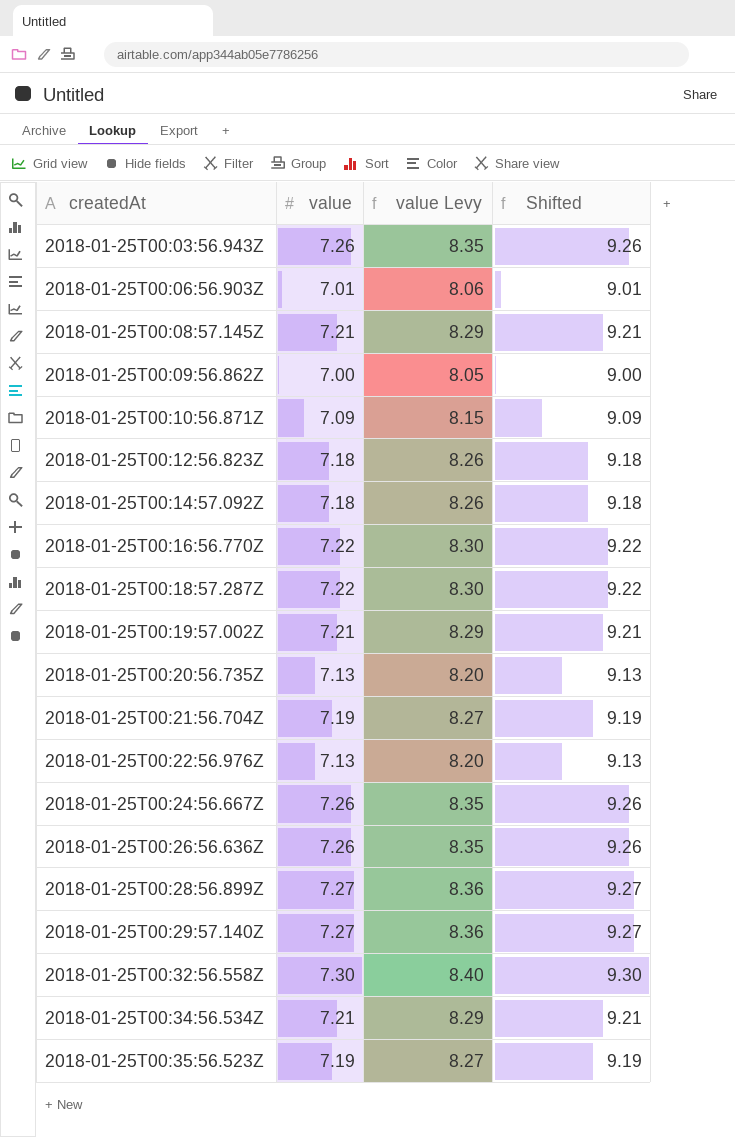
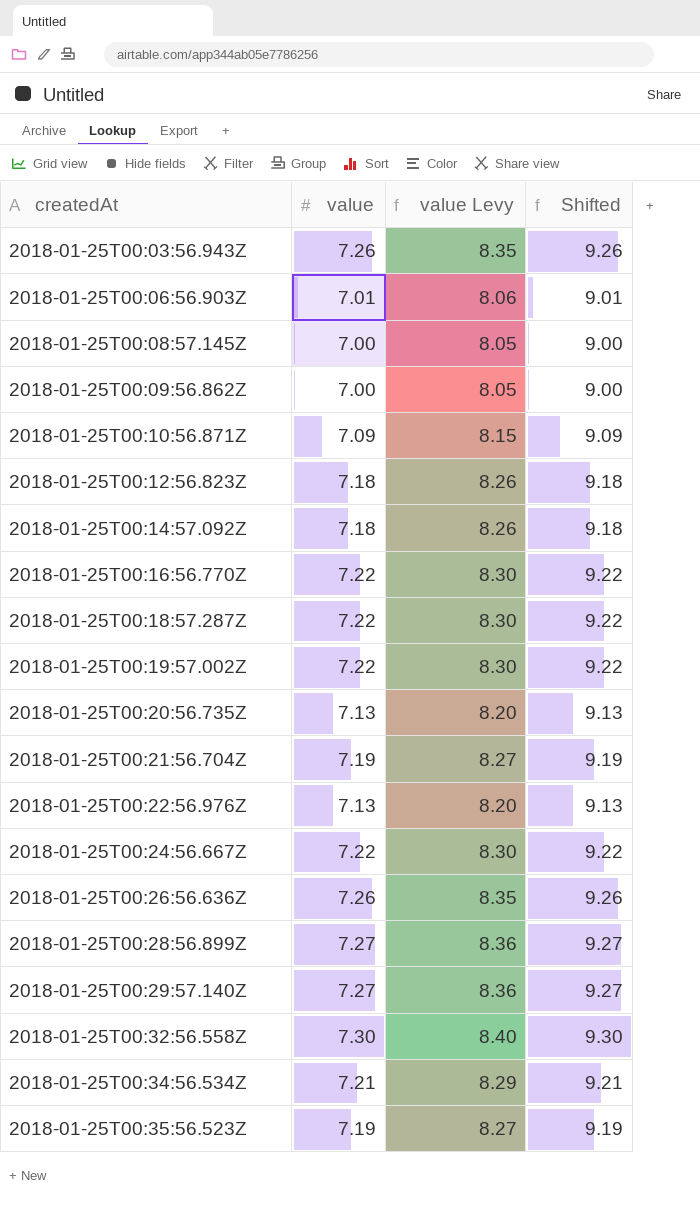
2018-01-25T00:08:57.145Z | value: 7.21 -> 7.00
2018-01-25T00:08:57.145Z | value Levy: 8.29 -> 8.05
2018-01-25T00:08:57.145Z | Shifted: 9.21 -> 9.00
2018-01-25T00:19:57.002Z | value: 7.21 -> 7.22
2018-01-25T00:19:57.002Z | value Levy: 8.29 -> 8.30
2018-01-25T00:19:57.002Z | Shifted: 9.21 -> 9.22
2018-01-25T00:24:56.667Z | value: 7.26 -> 7.22
2018-01-25T00:24:56.667Z | value Levy: 8.35 -> 8.30
2018-01-25T00:24:56.667Z | Shifted: 9.26 -> 9.22

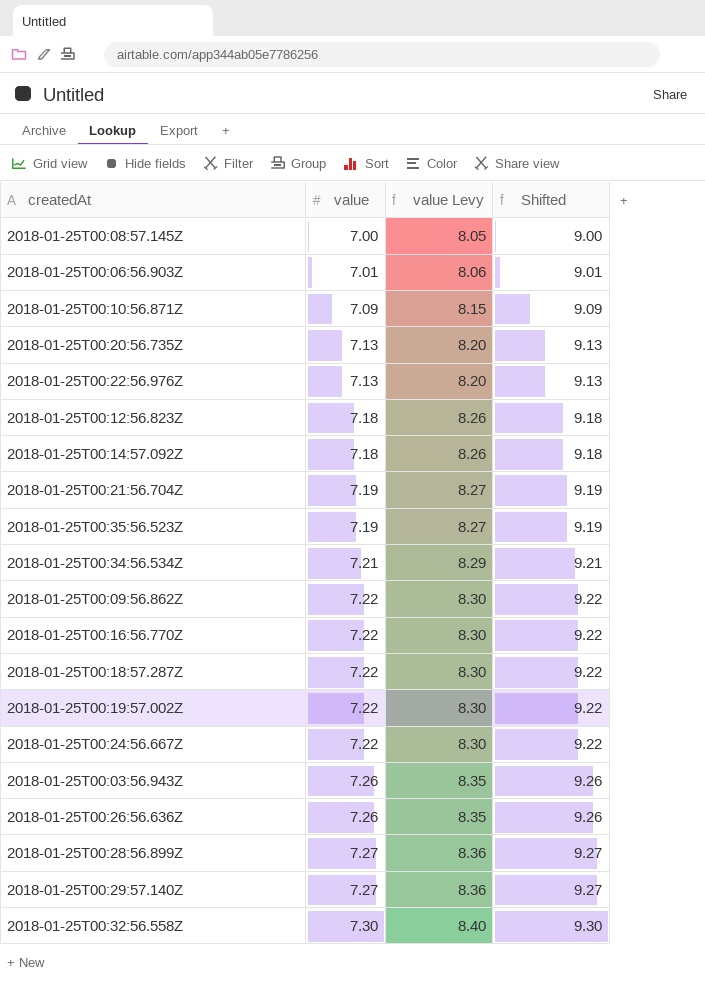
row order: createdAt ascending -> value ascending
2018-01-25T00:09:56.862Z | value: 7.00 -> 7.22
2018-01-25T00:09:56.862Z | value Levy: 8.05 -> 8.30
2018-01-25T00:09:56.862Z | Shifted: 9.00 -> 9.22

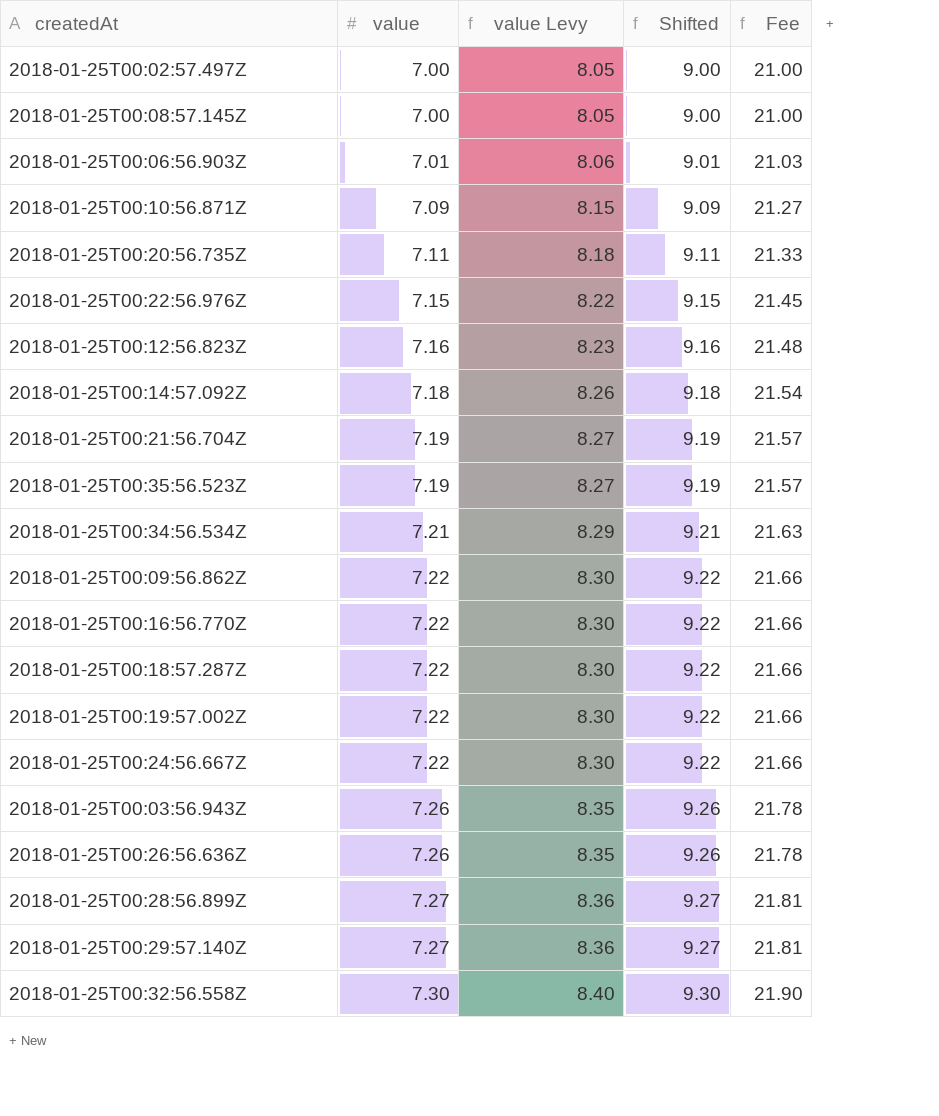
column Fee | formula: none -> [value] * 3
row 2018-01-25T00:02:57.497Z: none -> 7.00 | 8.05 | 9.00 | 21.00
2018-01-25T00:20:56.735Z | value: 7.13 -> 7.11
2018-01-25T00:20:56.735Z | value Levy: 8.20 -> 8.18
2018-01-25T00:20:56.735Z | Shifted: 9.13 -> 9.11
2018-01-25T00:22:56.976Z | value: 7.13 -> 7.15
2018-01-25T00:22:56.976Z | value Levy: 8.20 -> 8.22
2018-01-25T00:22:56.976Z | Shifted: 9.13 -> 9.15
2018-01-25T00:12:56.823Z | value: 7.18 -> 7.16
2018-01-25T00:12:56.823Z | value Levy: 8.26 -> 8.23
2018-01-25T00:12:56.823Z | Shifted: 9.18 -> 9.16

